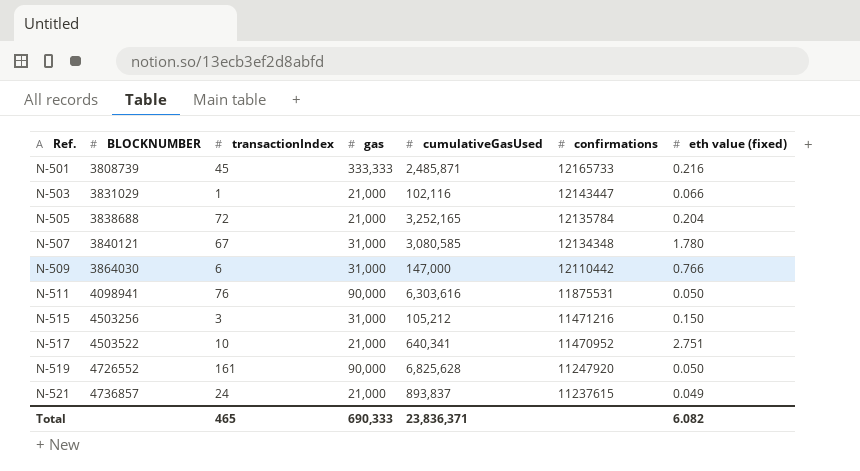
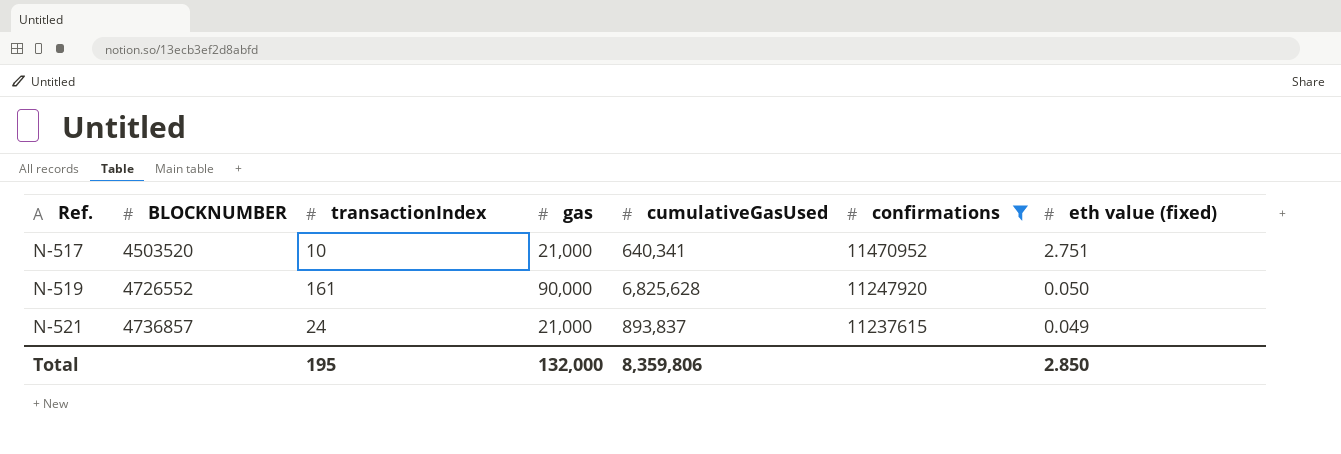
filter: none -> confirmations <= 11470952
N-517 | BLOCKNUMBER: 4503522 -> 4503520
Total | transactionIndex: 465 -> 195
Total | gas: 690,333 -> 132,000
Total | cumulativeGasUsed: 23,836,371 -> 8,359,806
Total | eth value (fixed): 6.082 -> 2.850

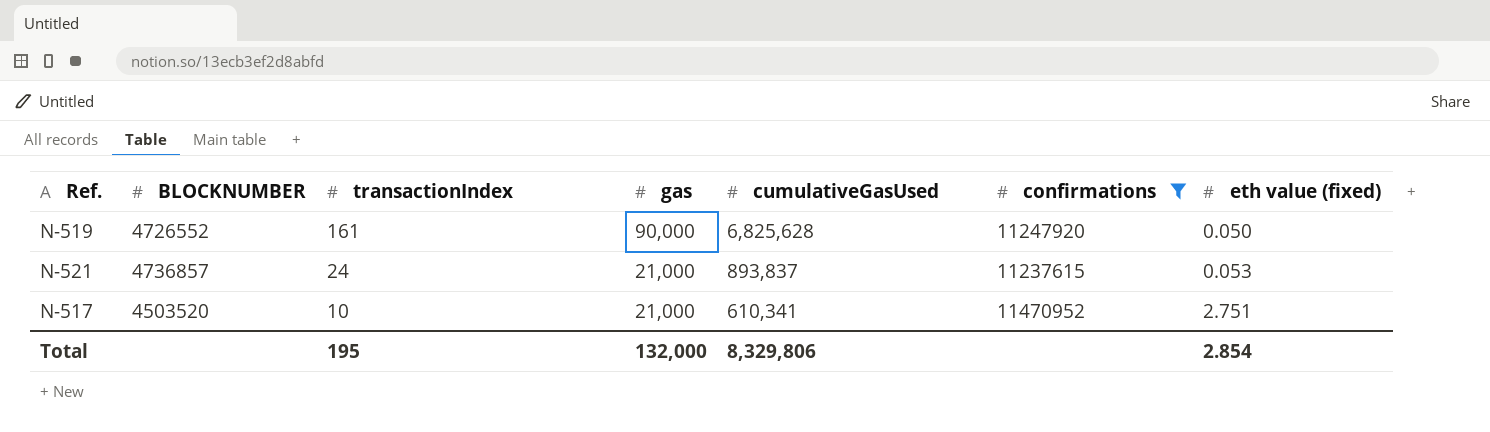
row order: Ref. ascending -> transactionIndex descending
N-521 | eth value (fixed): 0.049 -> 0.053
N-517 | cumulativeGasUsed: 640,341 -> 610,341
Total | cumulativeGasUsed: 8,359,806 -> 8,329,806
Total | eth value (fixed): 2.850 -> 2.854

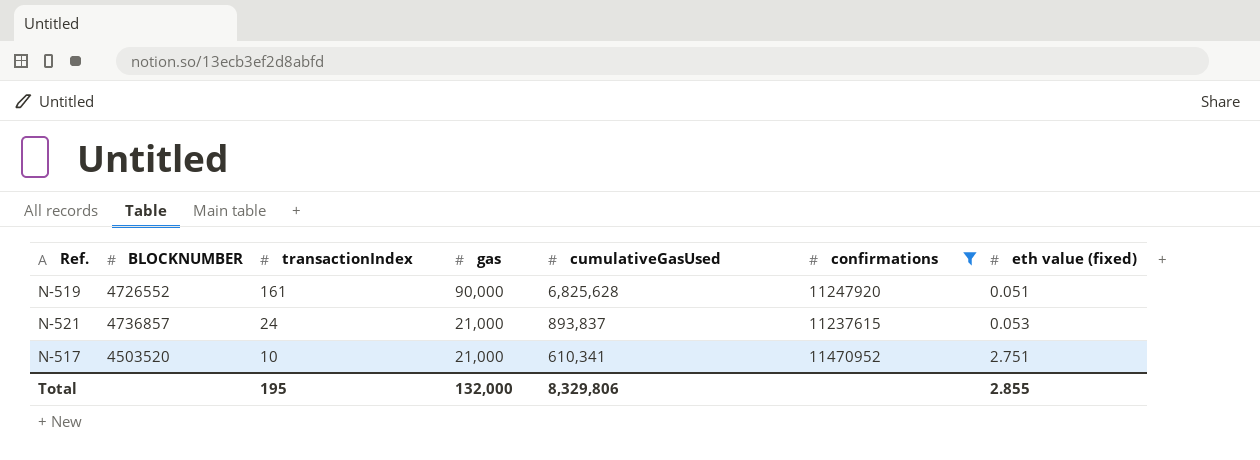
N-519 | eth value (fixed): 0.050 -> 0.051
Total | eth value (fixed): 2.854 -> 2.855

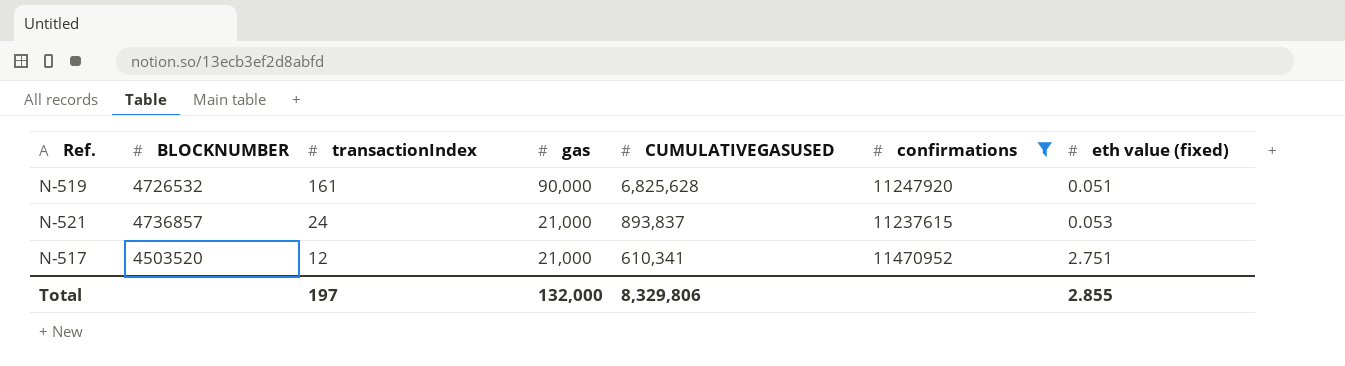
column name: cumulativeGasUsed -> CUMULATIVEGASUSED
N-519 | BLOCKNUMBER: 4726552 -> 4726532
N-517 | transactionIndex: 10 -> 12
Total | transactionIndex: 195 -> 197

